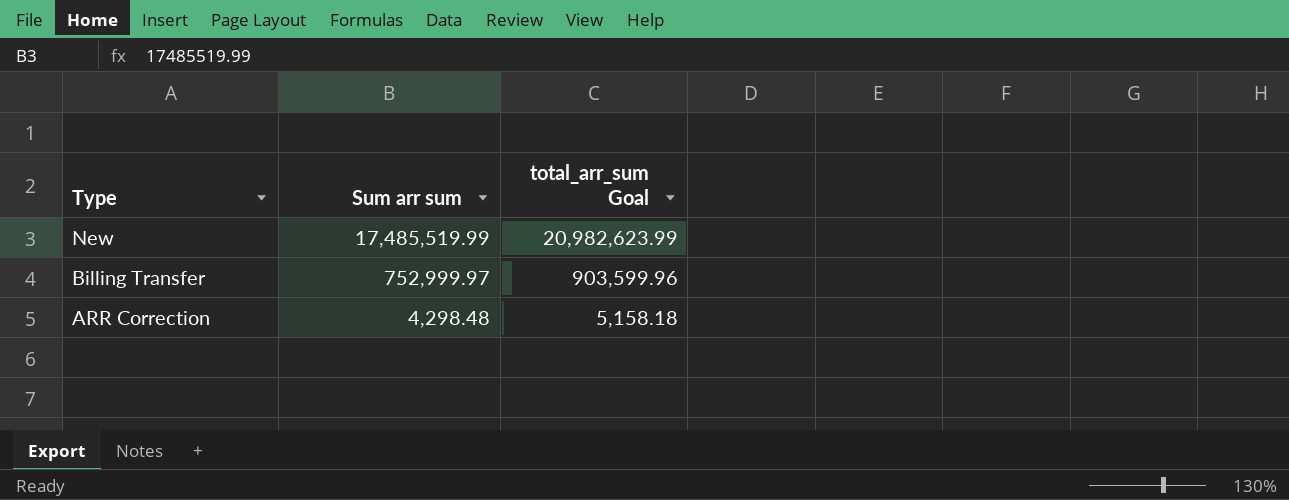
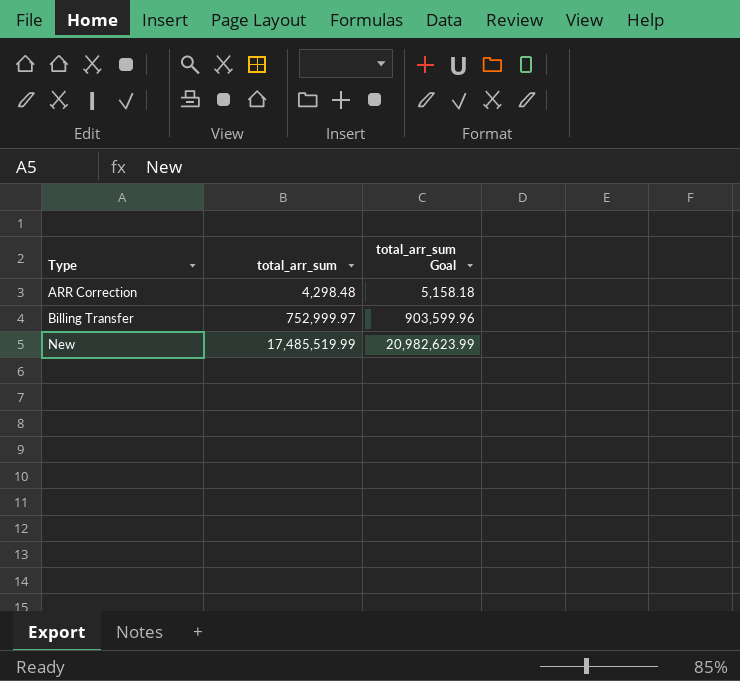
row order: Type descending -> Type ascending
column name: Sum arr sum -> total_arr_sum

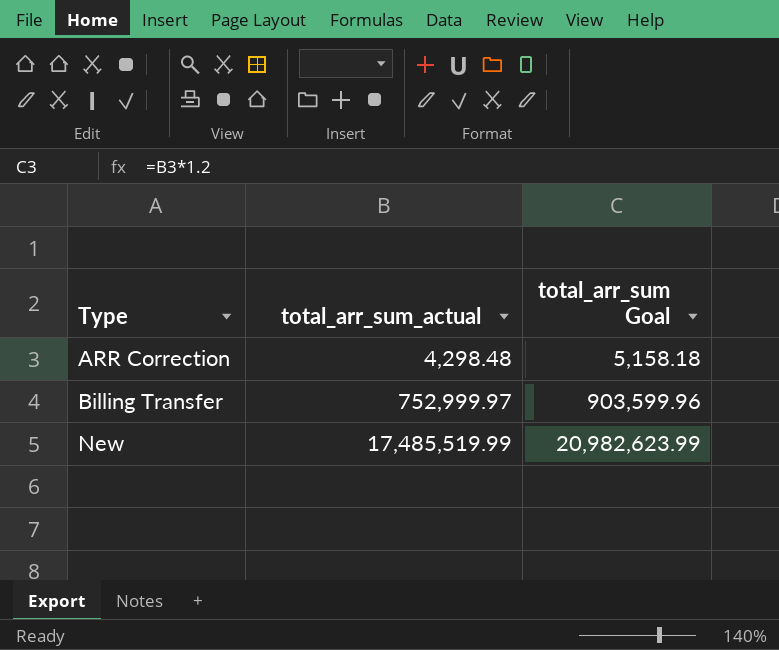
column name: total_arr_sum -> total_arr_sum_actual

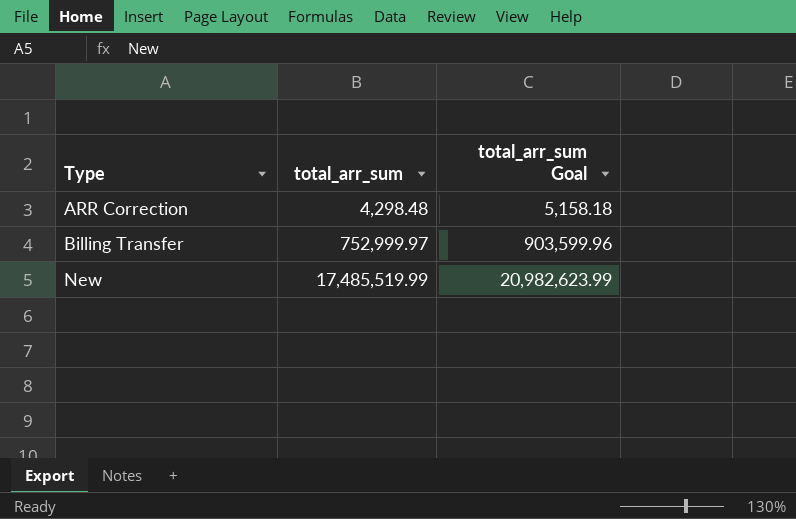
column name: total_arr_sum_actual -> total_arr_sum

